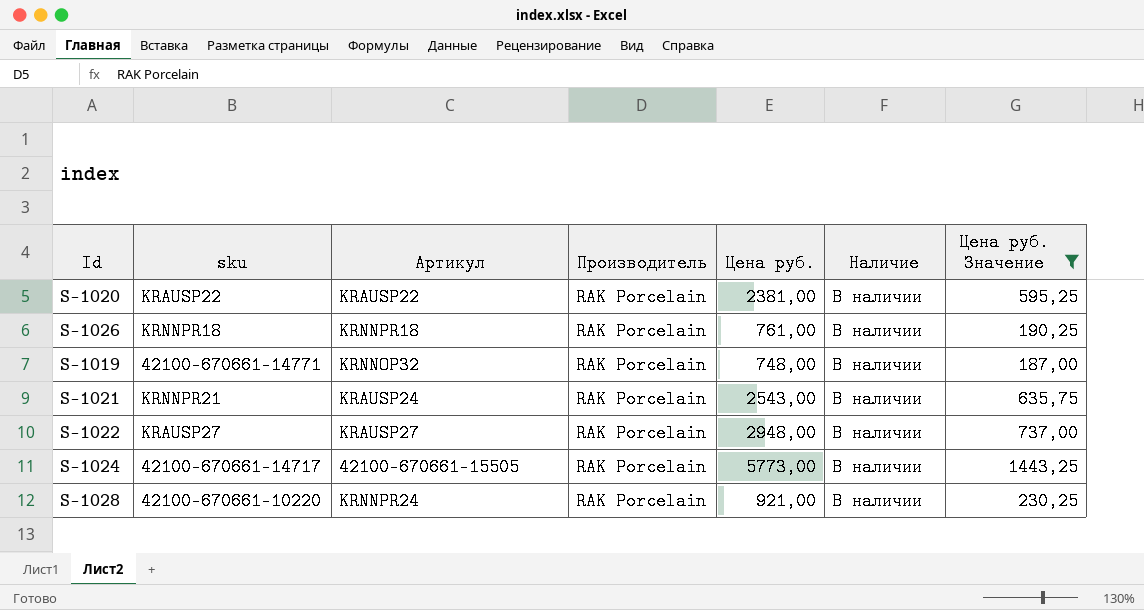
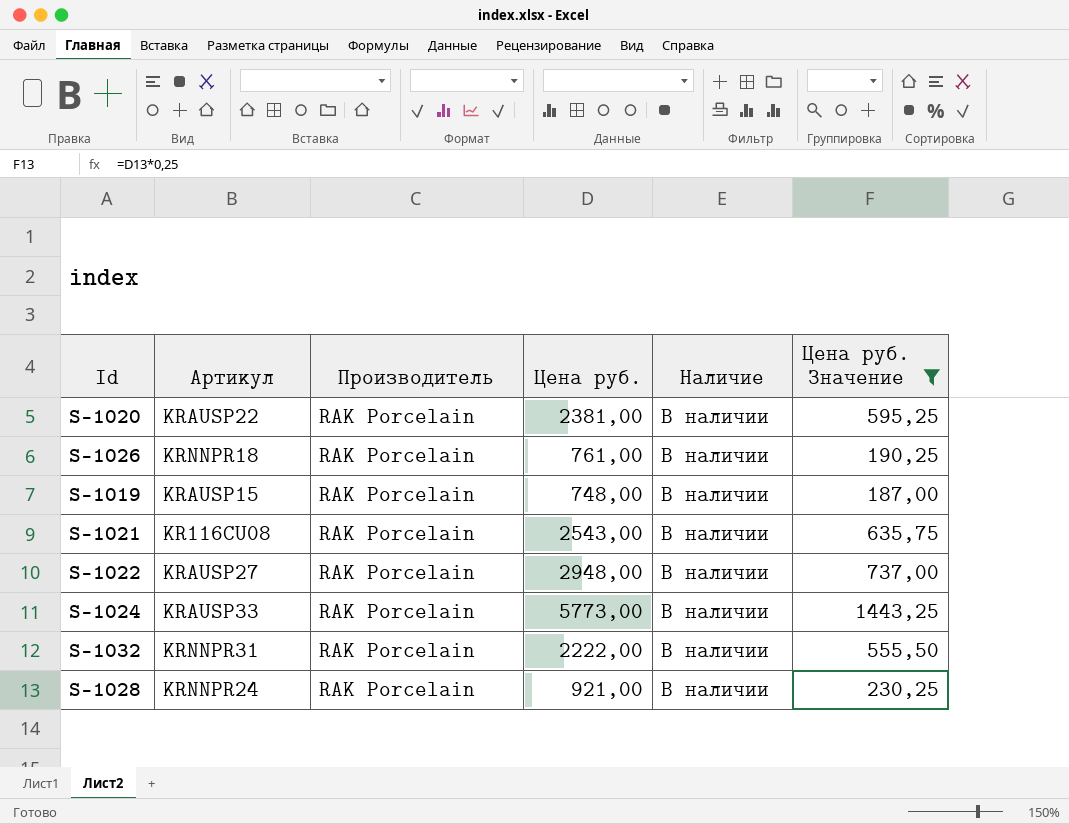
column sku | position: 2 -> none
S-1019 | Артикул: KRNNOP32 -> KRAUSP15
S-1021 | Артикул: KRAUSP24 -> KR116CU08
S-1024 | Артикул: 42100-670661-15505 -> KRAUSP33
row S-1032: none -> KRNNPR31 | RAK Porcelain | 2222,00 | В наличии | 555,50

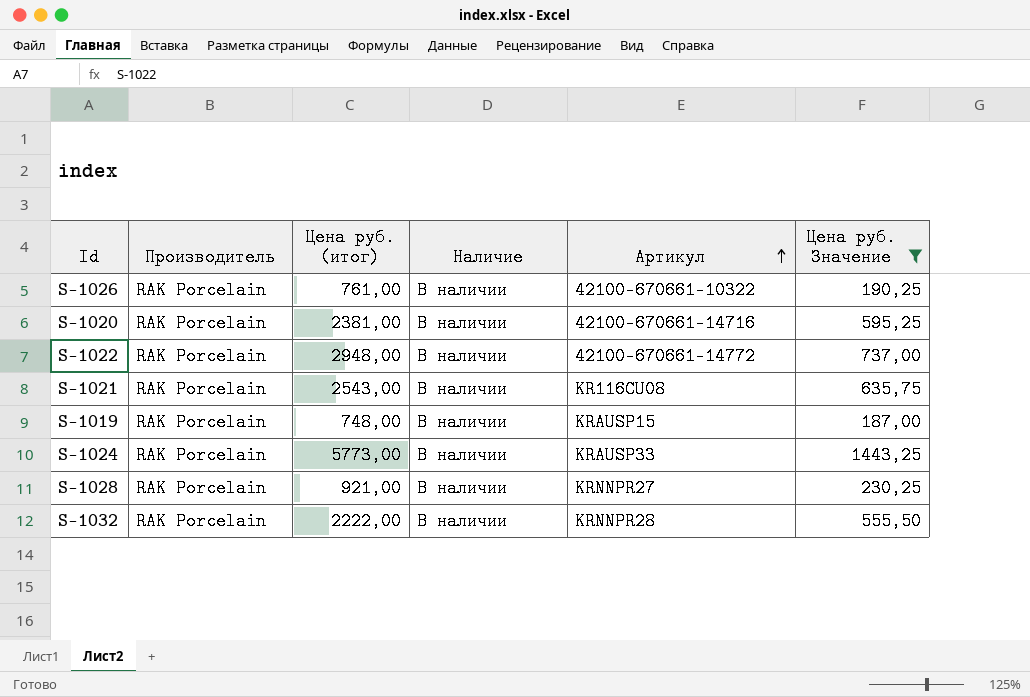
row order: none -> Артикул ascending
column name: Цена руб. -> Цена руб. (итог)
column Артикул | position: 2 -> 5
S-1026 | Артикул: KRNNPR18 -> 42100-670661-10322
S-1020 | Артикул: KRAUSP22 -> 42100-670661-14716
S-1022 | Артикул: KRAUSP27 -> 42100-670661-14772
S-1028 | Артикул: KRNNPR24 -> KRNNPR27
S-1032 | Артикул: KRNNPR31 -> KRNNPR28

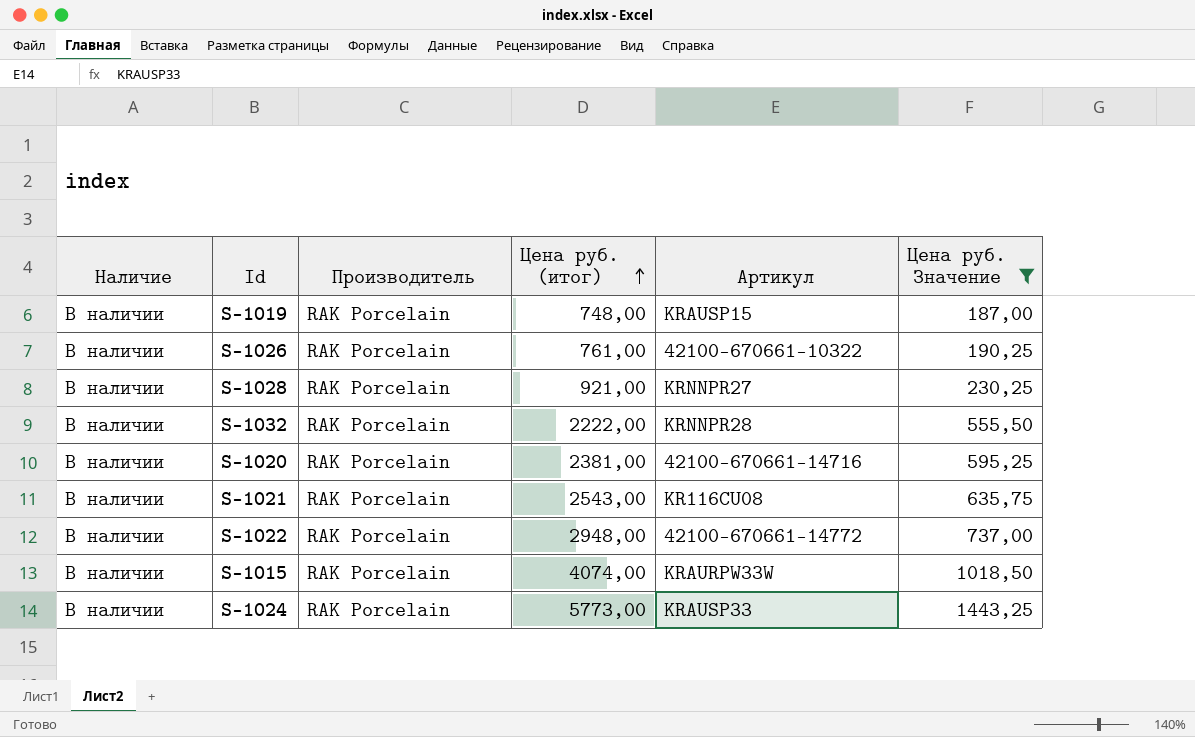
row order: Артикул ascending -> Цена руб. (итог) ascending
column Наличие | position: 4 -> 1
row S-1015: none -> В наличии | RAK Porcelain | 4074,00 | KRAURPW33W | 1018,50

